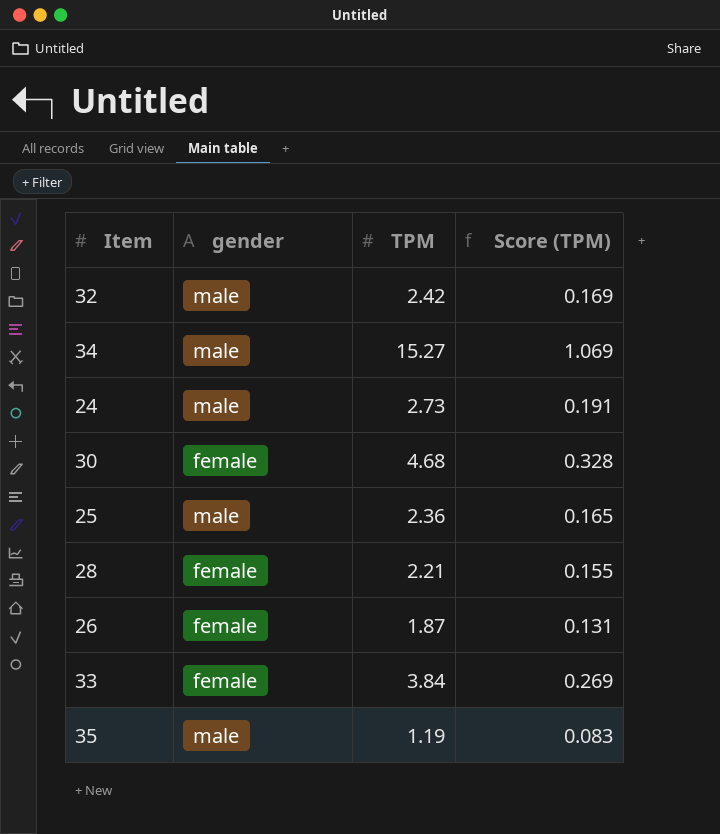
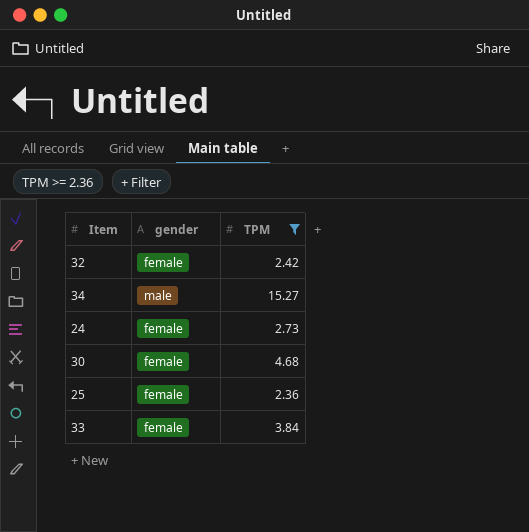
filter: none -> TPM >= 2.36
column Score (TPM) | formula: [TPM] * 0.07 -> none
32 | gender: male -> female
24 | gender: male -> female
25 | gender: male -> female

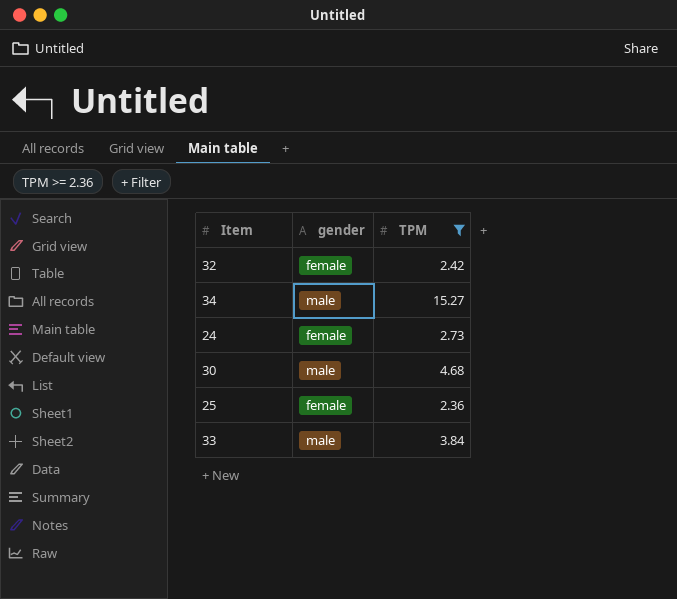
30 | gender: female -> male
33 | gender: female -> male

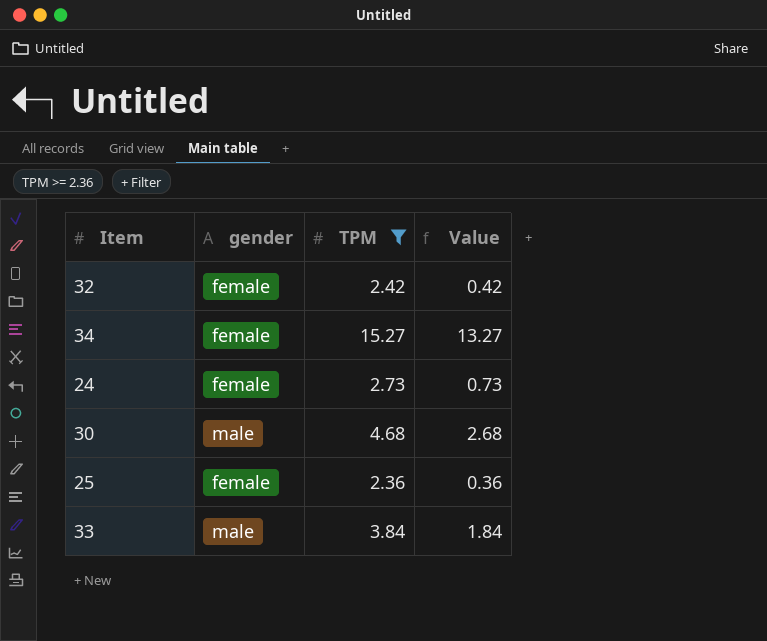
column Value | formula: none -> [TPM] - 2
34 | gender: male -> female

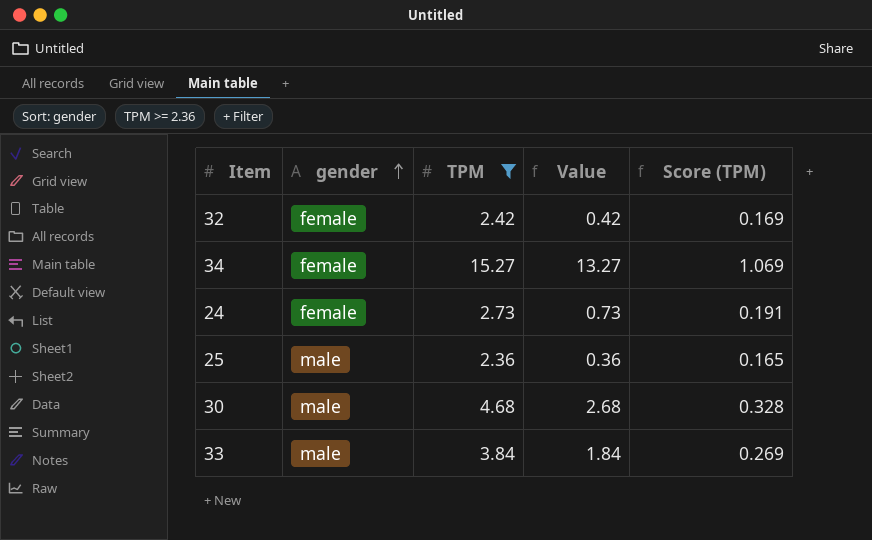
row order: none -> gender ascending
column Score (TPM) | formula: none -> [TPM] * 0.07
25 | gender: female -> male

